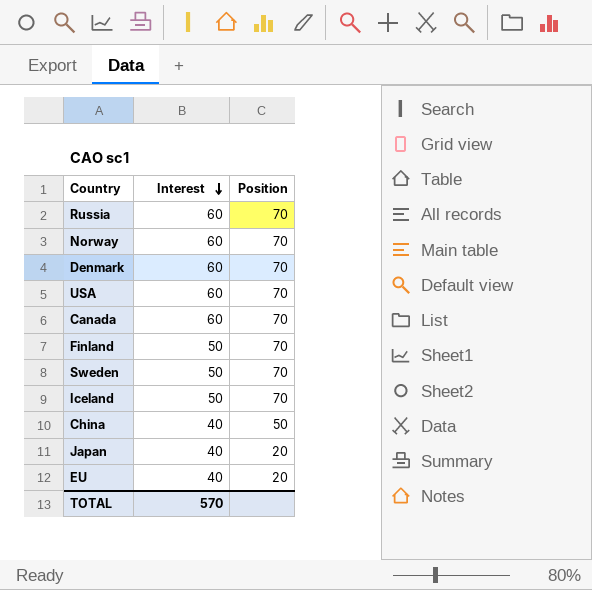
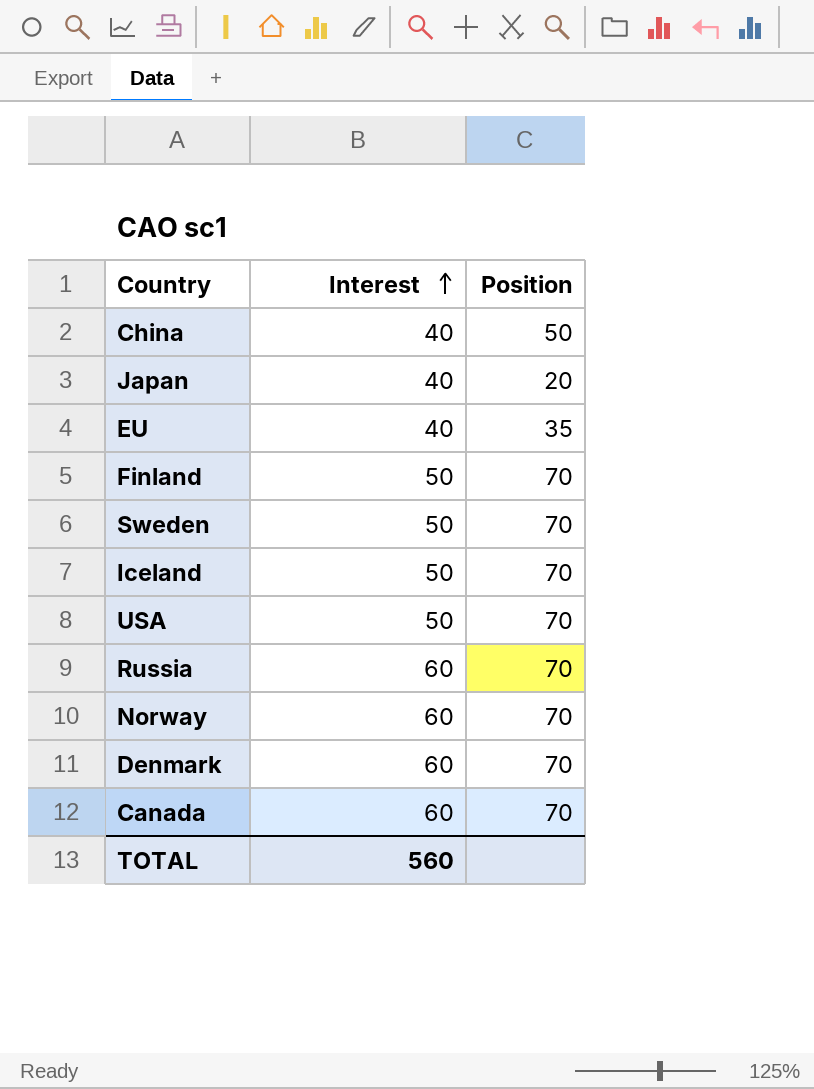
row order: Interest descending -> Interest ascending
EU | Position: 20 -> 35
USA | Interest: 60 -> 50
TOTAL | Interest: 570 -> 560

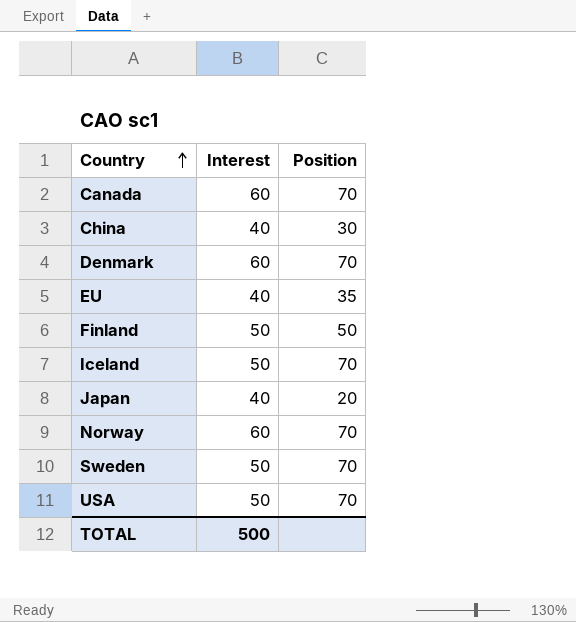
row order: Interest ascending -> Country ascending
row Russia: 60 | 70 -> none
China | Position: 50 -> 30
Finland | Position: 70 -> 50
TOTAL | Interest: 560 -> 500

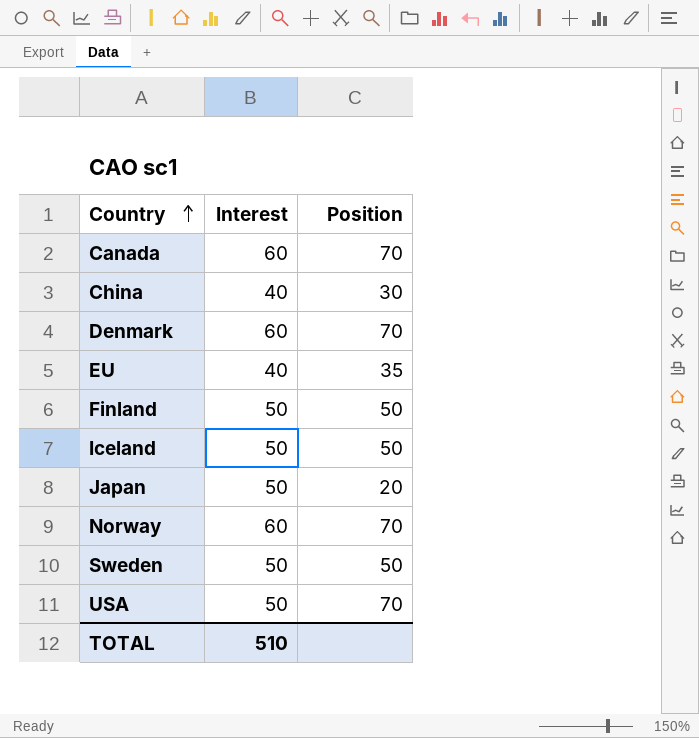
Iceland | Position: 70 -> 50
Japan | Interest: 40 -> 50
Sweden | Position: 70 -> 50
TOTAL | Interest: 500 -> 510

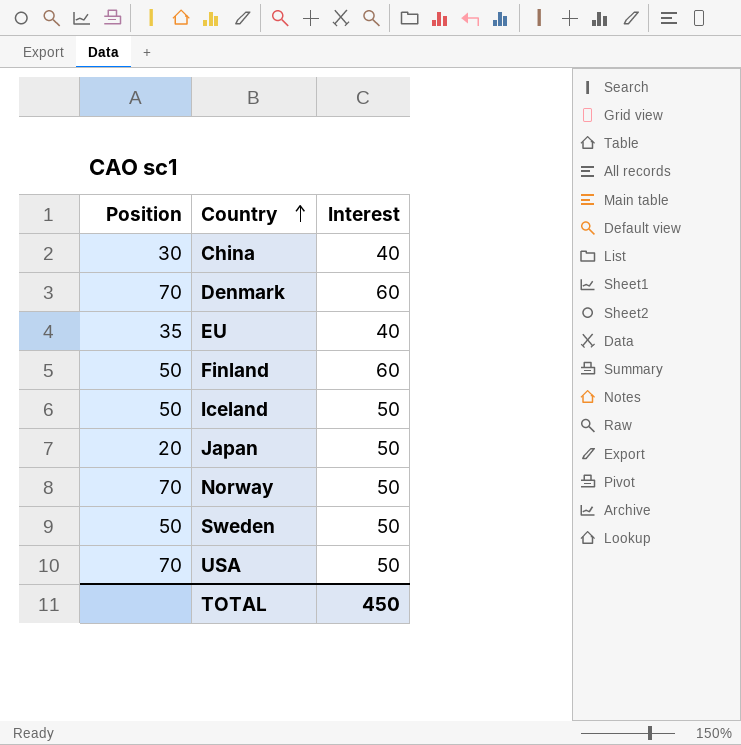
column Position | position: 3 -> 1
row Canada: 60 | 70 -> none
Finland | Interest: 50 -> 60
Norway | Interest: 60 -> 50
TOTAL | Interest: 510 -> 450

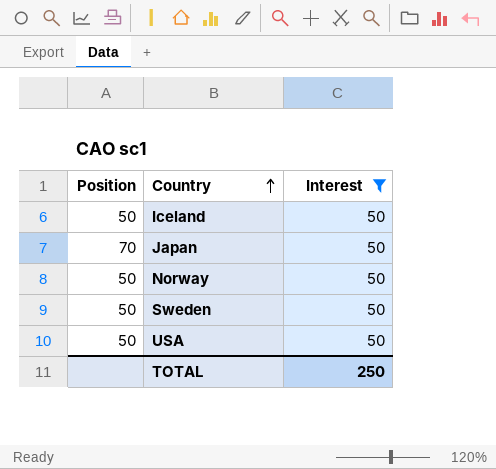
filter: none -> Interest = 50
Japan | Position: 20 -> 70
Norway | Position: 70 -> 50
USA | Position: 70 -> 50
TOTAL | Interest: 450 -> 250

